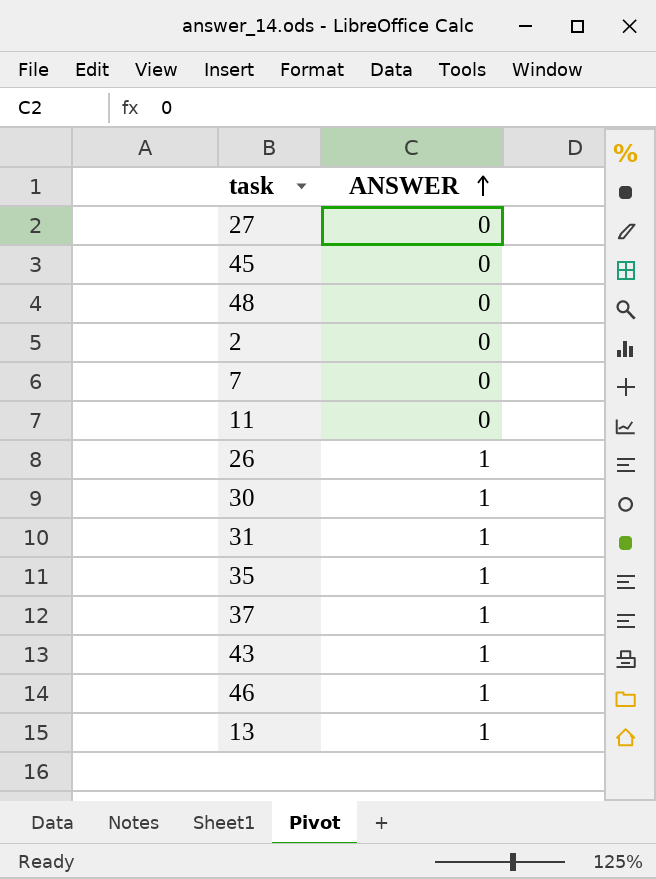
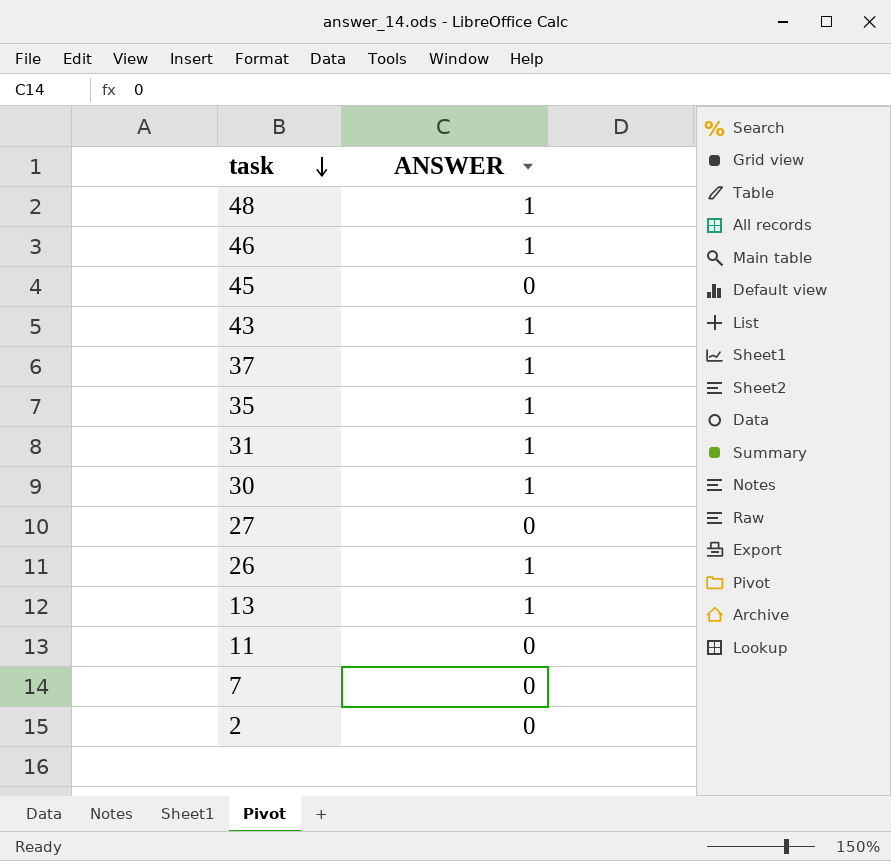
row order: ANSWER ascending -> task descending
48 | ANSWER: 0 -> 1

